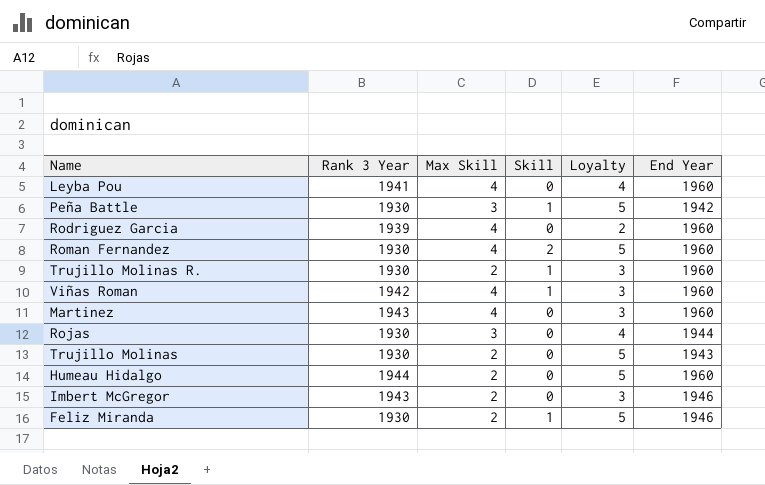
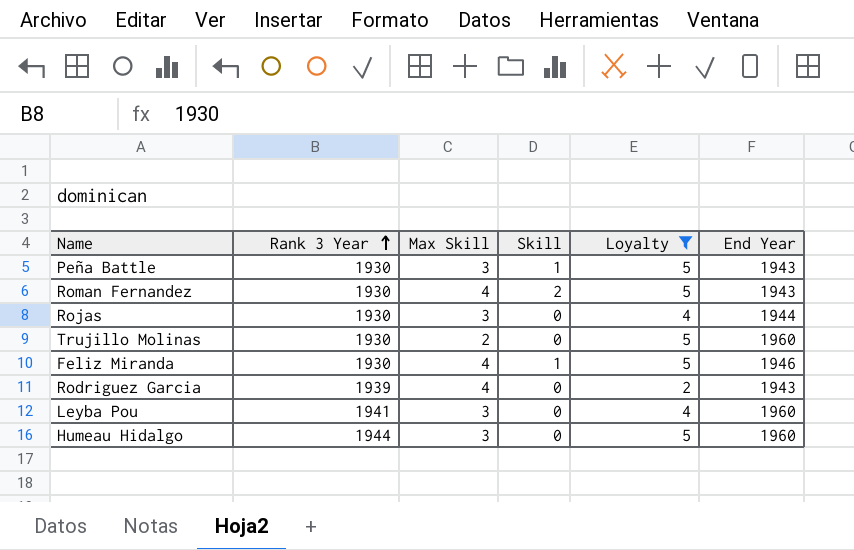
filter: none -> Loyalty != 3
row order: none -> Rank 3 Year ascending
Peña Battle | End Year: 1942 -> 1943
Roman Fernandez | End Year: 1960 -> 1943
Trujillo Molinas | End Year: 1943 -> 1960
Feliz Miranda | Max Skill: 2 -> 4
Rodriguez Garcia | End Year: 1960 -> 1943
Leyba Pou | Max Skill: 4 -> 3
Humeau Hidalgo | Max Skill: 2 -> 3

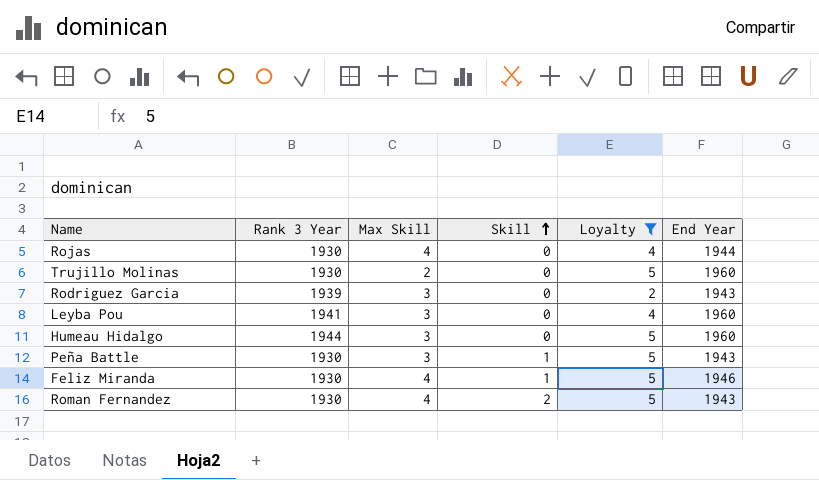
row order: Rank 3 Year ascending -> Skill ascending
Rojas | Max Skill: 3 -> 4
Rodriguez Garcia | Max Skill: 4 -> 3

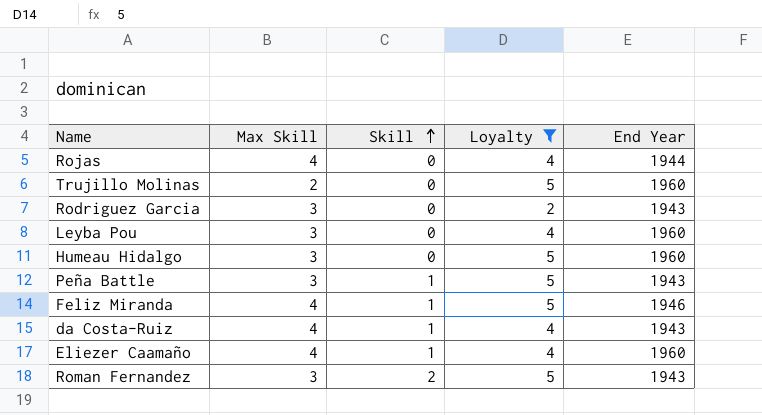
column Rank 3 Year | position: 2 -> none
row da Costa-Ruiz: none -> 4 | 1 | 4 | 1943
row Eliezer Caamaño: none -> 4 | 1 | 4 | 1960
Roman Fernandez | Max Skill: 4 -> 3

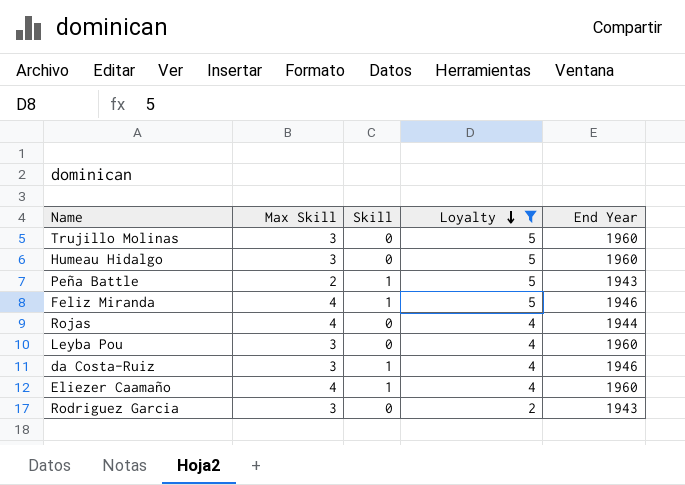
row order: Skill ascending -> Loyalty descending
row Roman Fernandez: 3 | 2 | 5 | 1943 -> none
Trujillo Molinas | Max Skill: 2 -> 3
Peña Battle | Max Skill: 3 -> 2
da Costa-Ruiz | Max Skill: 4 -> 3
da Costa-Ruiz | End Year: 1943 -> 1946

